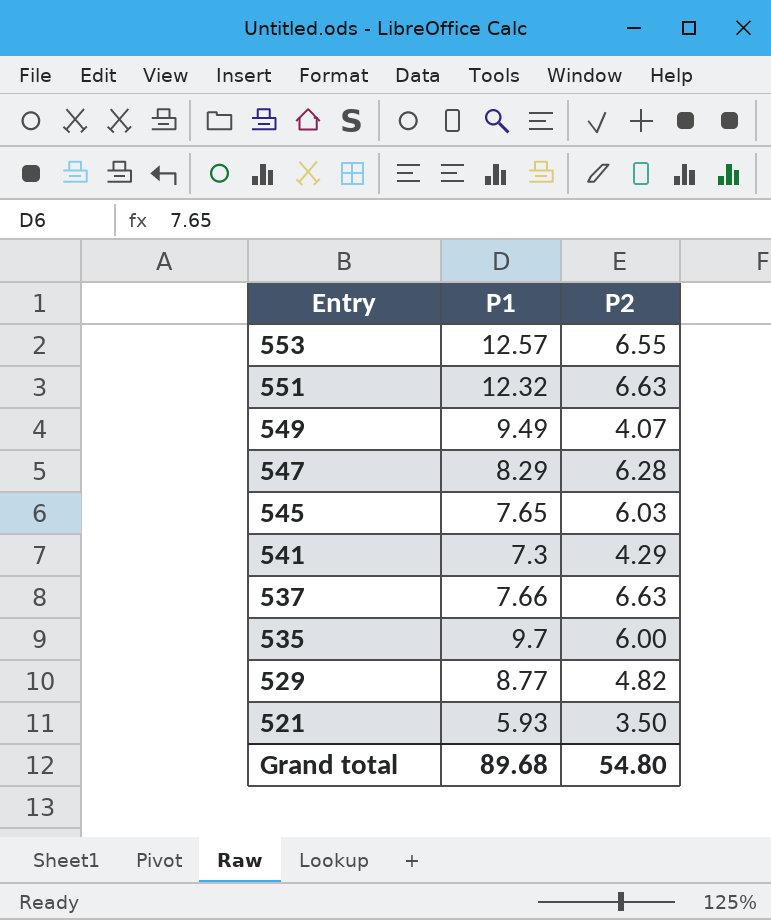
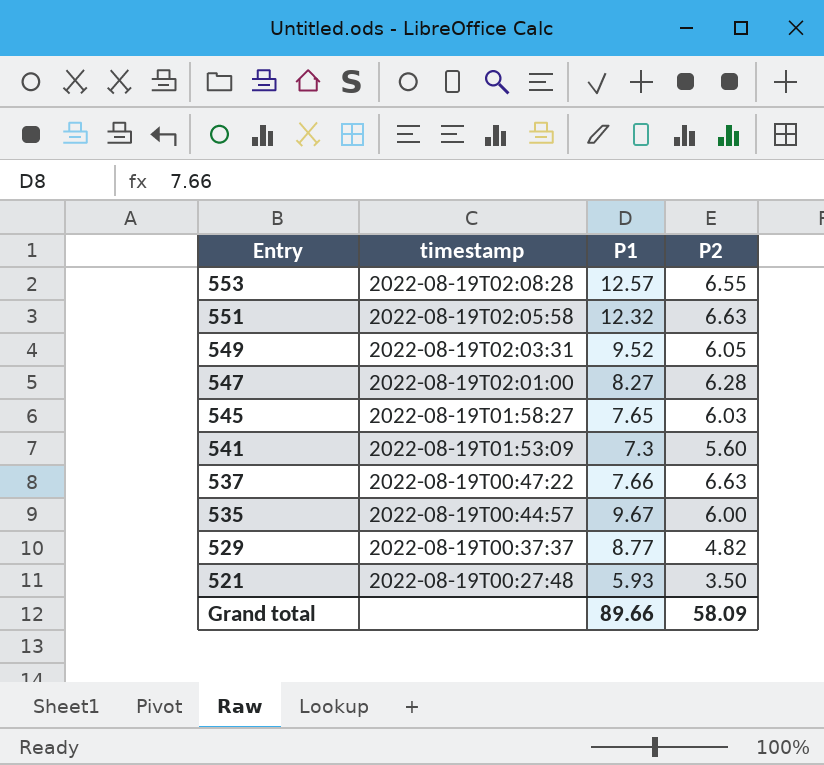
column timestamp | position: none -> 2
549 | P1: 9.49 -> 9.52
549 | P2: 4.07 -> 6.05
547 | P1: 8.29 -> 8.27
541 | P2: 4.29 -> 5.60
535 | P1: 9.7 -> 9.67
Grand total | P1: 89.68 -> 89.66
Grand total | P2: 54.80 -> 58.09

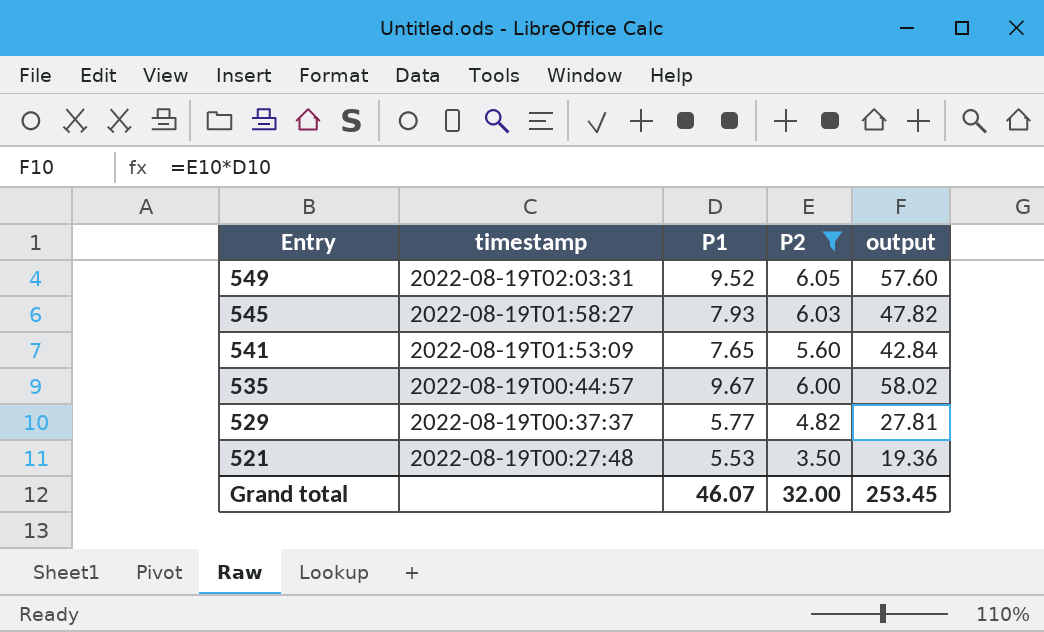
filter: none -> P2 <= 6.05
column output | formula: none -> [P1] * [P2]
545 | P1: 7.65 -> 7.93
541 | P1: 7.3 -> 7.65
529 | P1: 8.77 -> 5.77
521 | P1: 5.93 -> 5.53
Grand total | P1: 89.66 -> 46.07
Grand total | P2: 58.09 -> 32.00

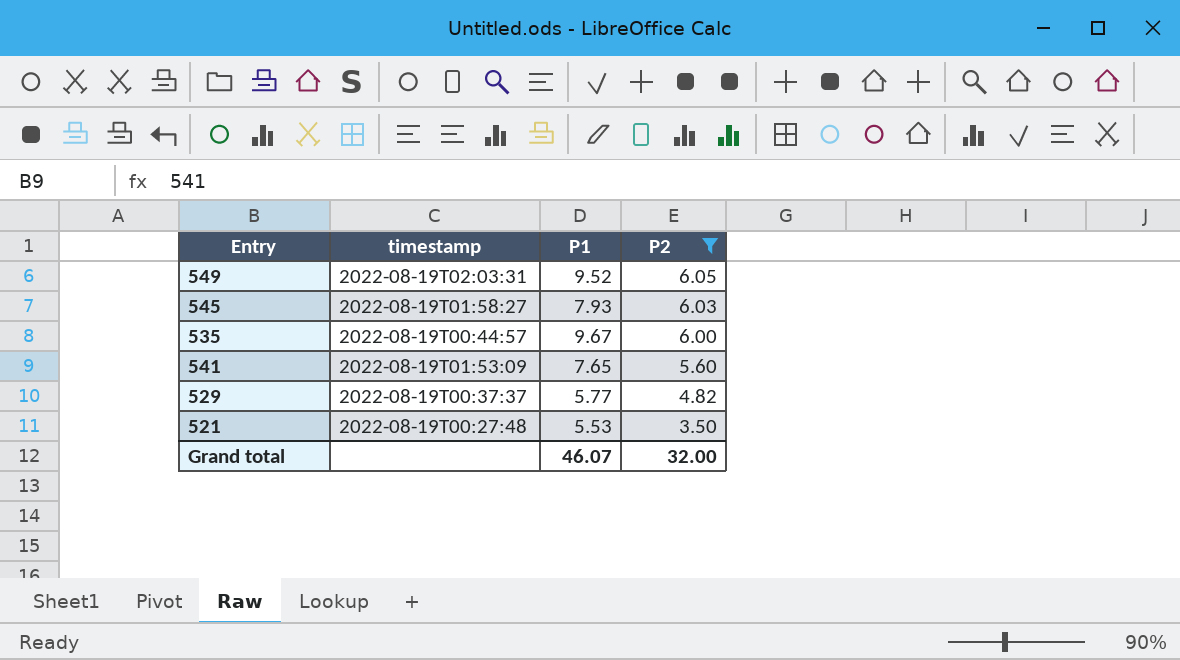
row order: Entry descending -> P2 descending
column output | formula: [P1] * [P2] -> none

